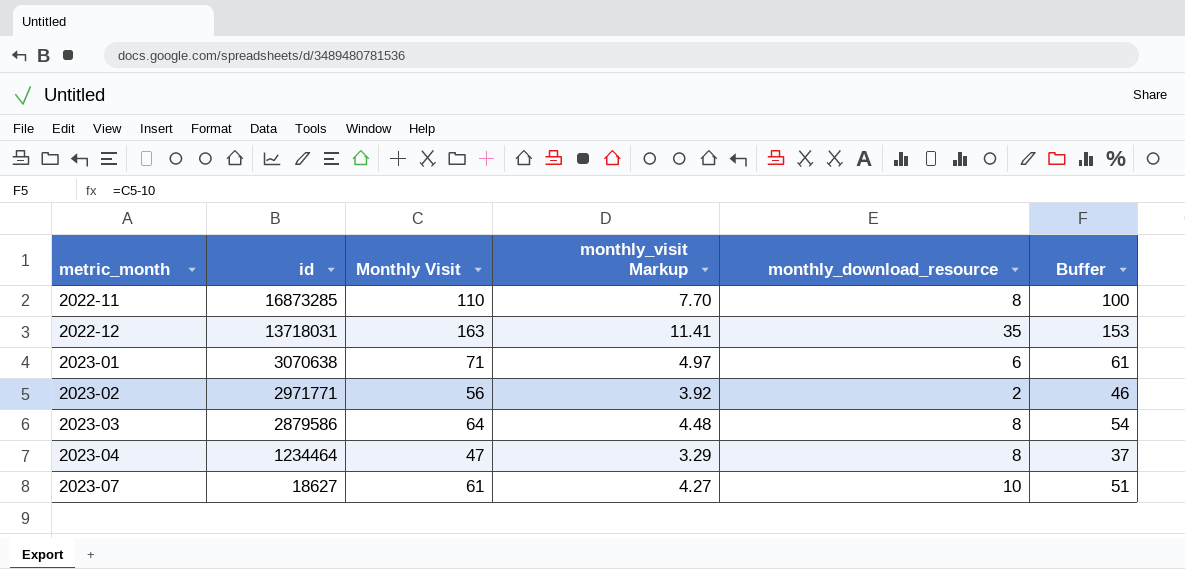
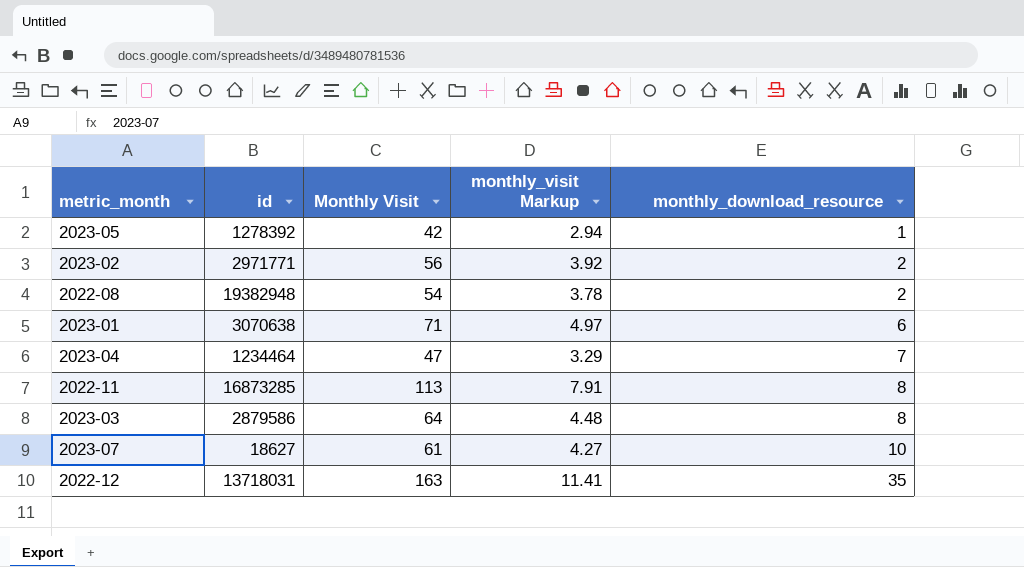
row order: metric_month ascending -> monthly_download_resource ascending
column Buffer | formula: [Monthly Visit] - 10 -> none
row 2023-05: none -> 1278392 | 42 | 2.94 | 1
row 2022-08: none -> 19382948 | 54 | 3.78 | 2
2023-04 | monthly_download_resource: 8 -> 7
2022-11 | Monthly Visit: 110 -> 113
2022-11 | monthly_visit Markup: 7.70 -> 7.91

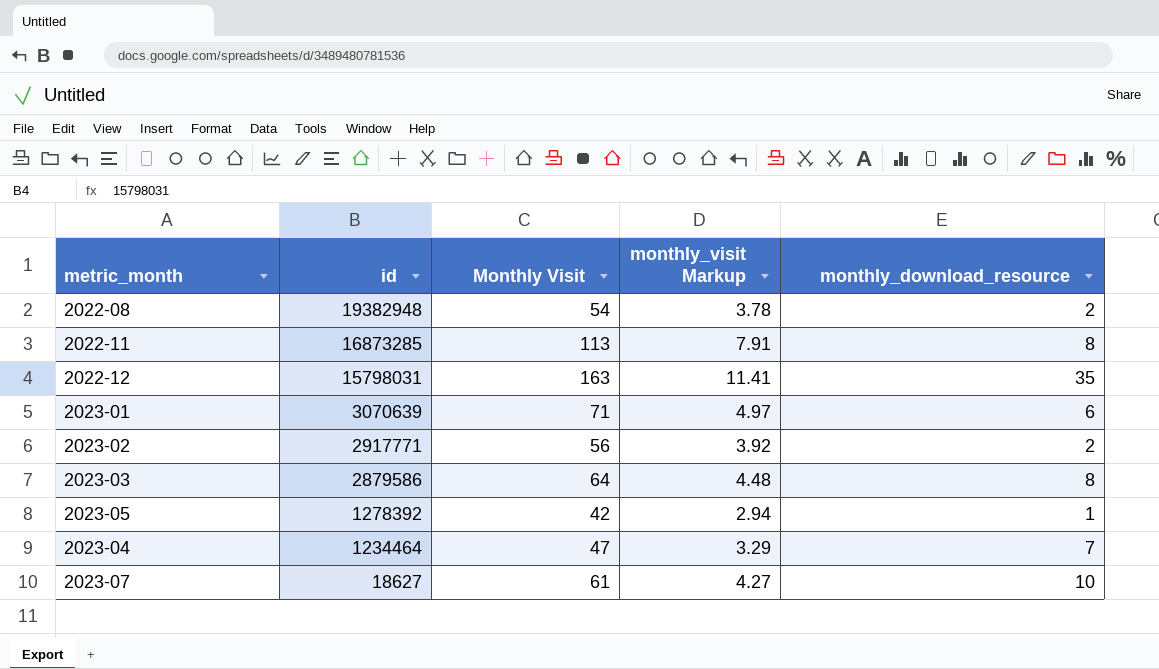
row order: monthly_download_resource ascending -> id descending
2022-12 | id: 13718031 -> 15798031
2023-01 | id: 3070638 -> 3070639
2023-02 | id: 2971771 -> 2917771

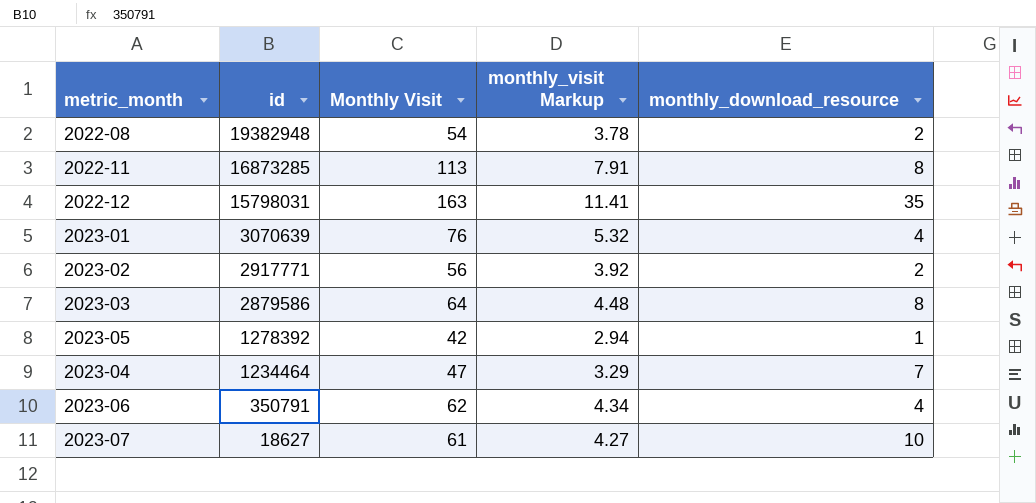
2023-01 | Monthly Visit: 71 -> 76
2023-01 | monthly_visit Markup: 4.97 -> 5.32
2023-01 | monthly_download_resource: 6 -> 4
row 2023-06: none -> 350791 | 62 | 4.34 | 4

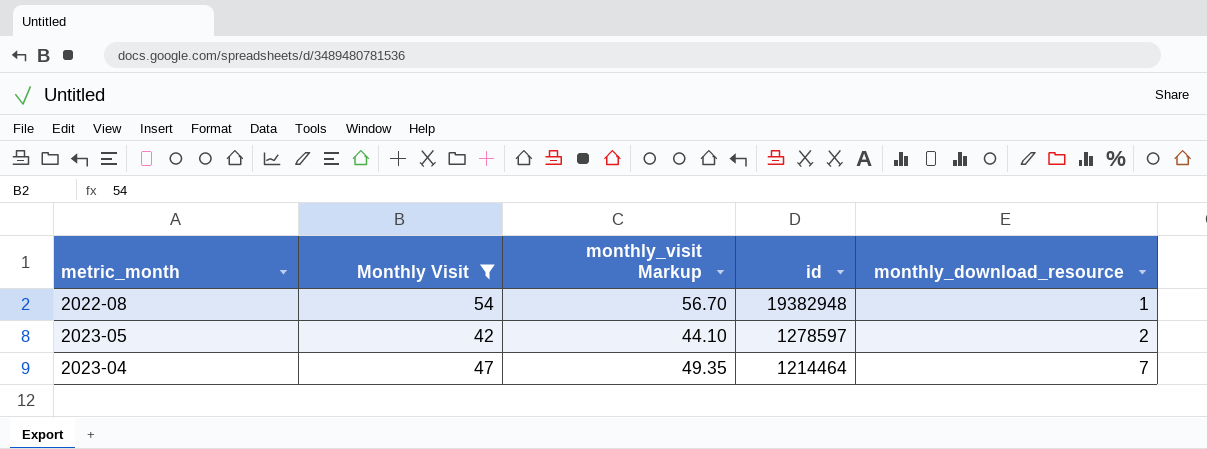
filter: none -> Monthly Visit <= 54
column monthly_visit Markup | formula: [Monthly Visit] * 0.07 -> [Monthly Visit] * 1.05
column id | position: 2 -> 4
2022-08 | monthly_download_resource: 2 -> 1
2023-05 | id: 1278392 -> 1278597
2023-05 | monthly_download_resource: 1 -> 2
2023-04 | id: 1234464 -> 1214464

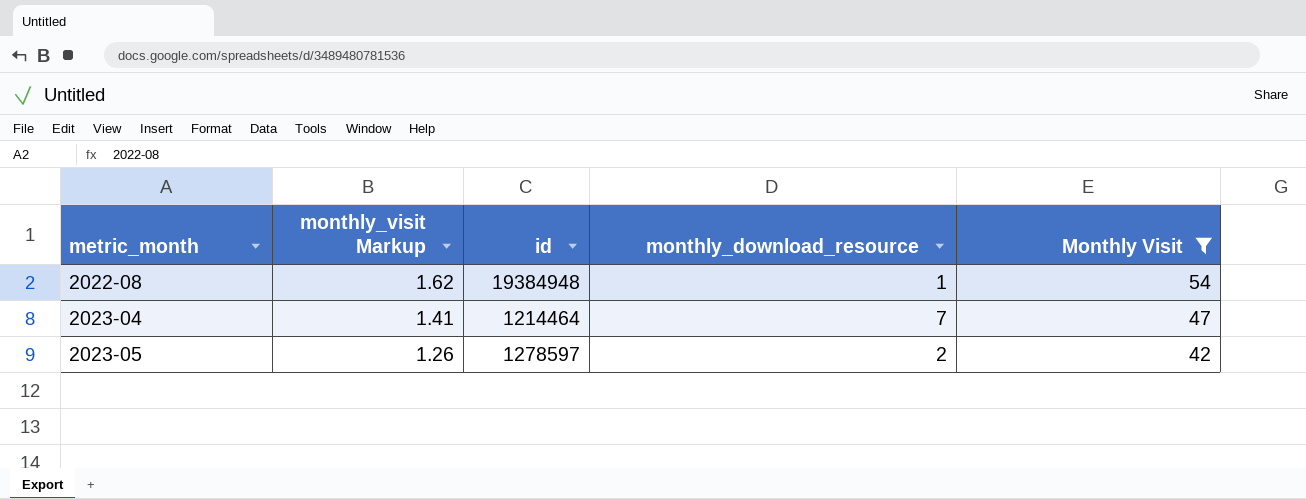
row order: id descending -> metric_month ascending
column monthly_visit Markup | formula: [Monthly Visit] * 1.05 -> [Monthly Visit] * 0.03
column Monthly Visit | position: 2 -> 5
2022-08 | id: 19382948 -> 19384948

